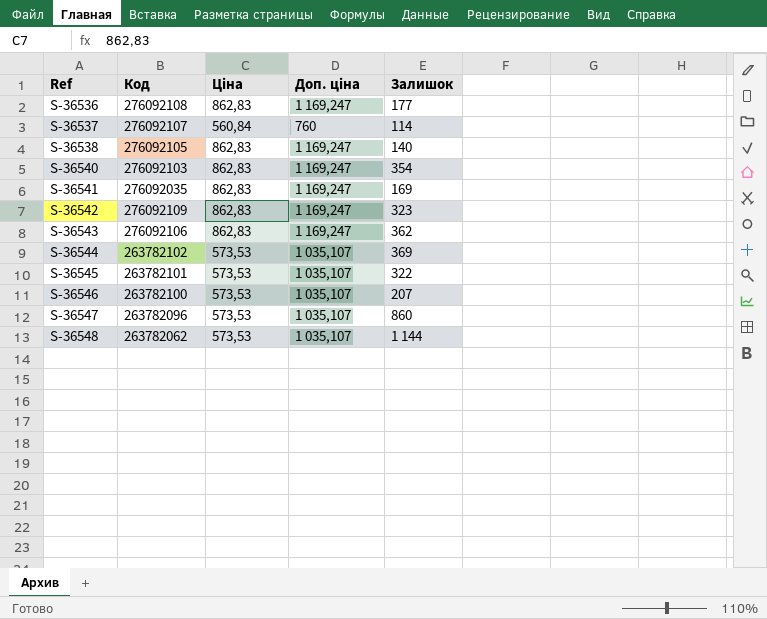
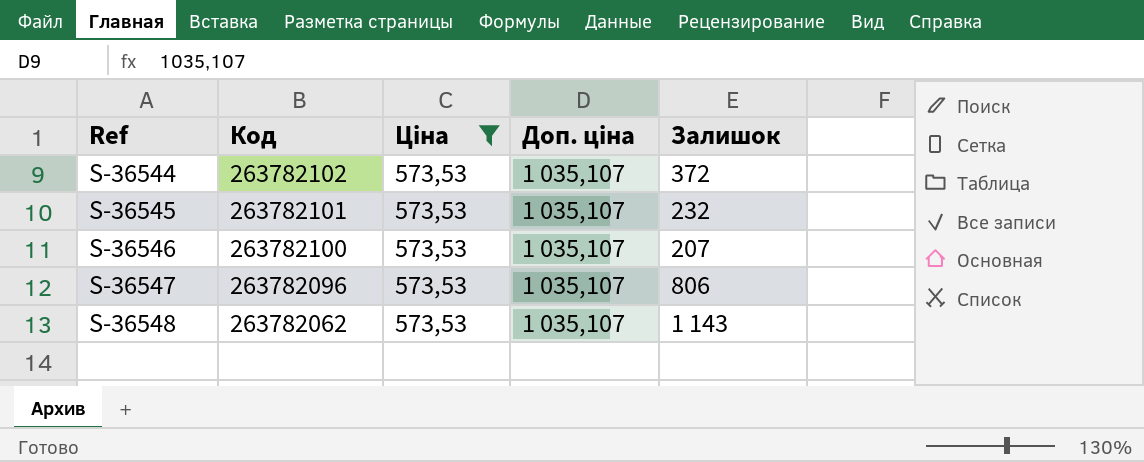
filter: none -> Ціна = 573,53
S-36544 | Залишок: 369 -> 372
S-36545 | Залишок: 322 -> 232
S-36547 | Залишок: 860 -> 806
S-36548 | Залишок: 1 144 -> 1 143

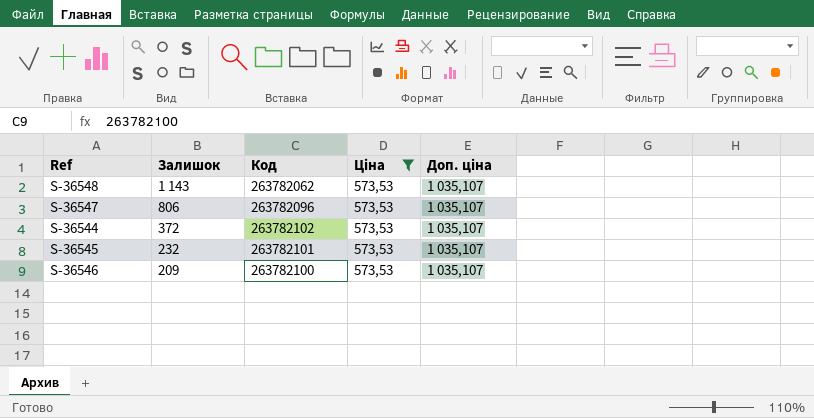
row order: Ref ascending -> Залишок descending
column Залишок | position: 5 -> 2
S-36546 | Залишок: 207 -> 209

